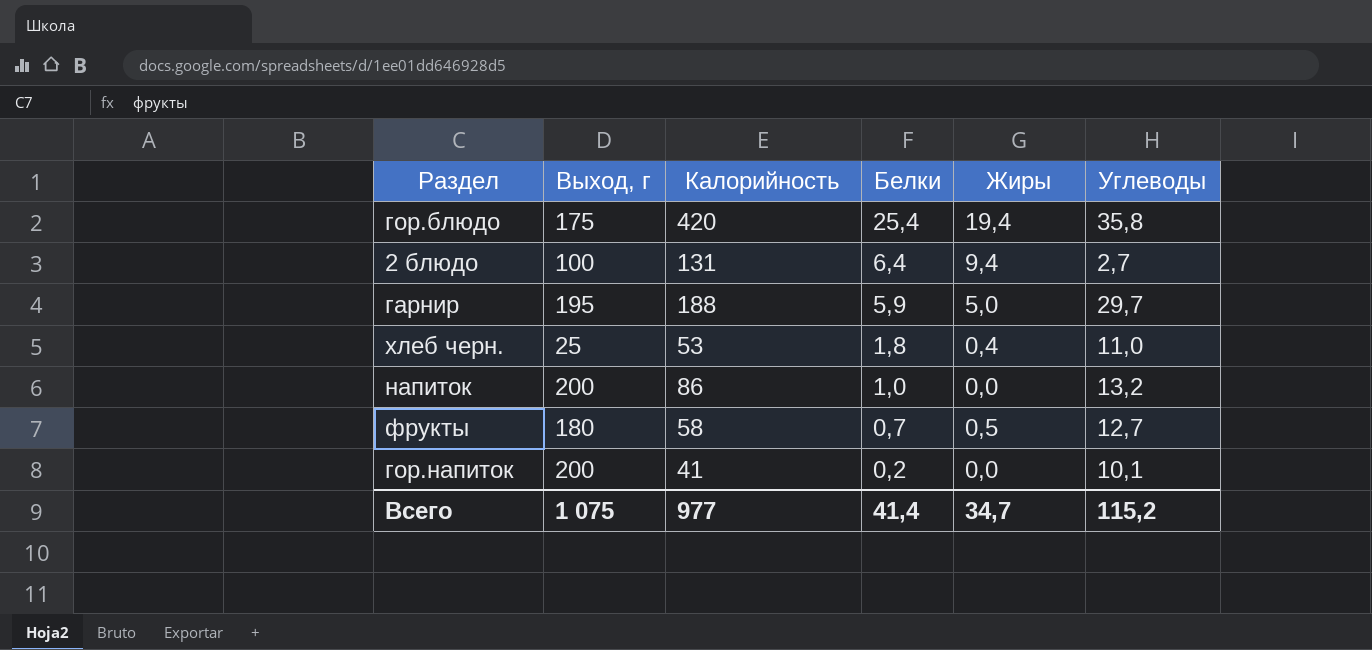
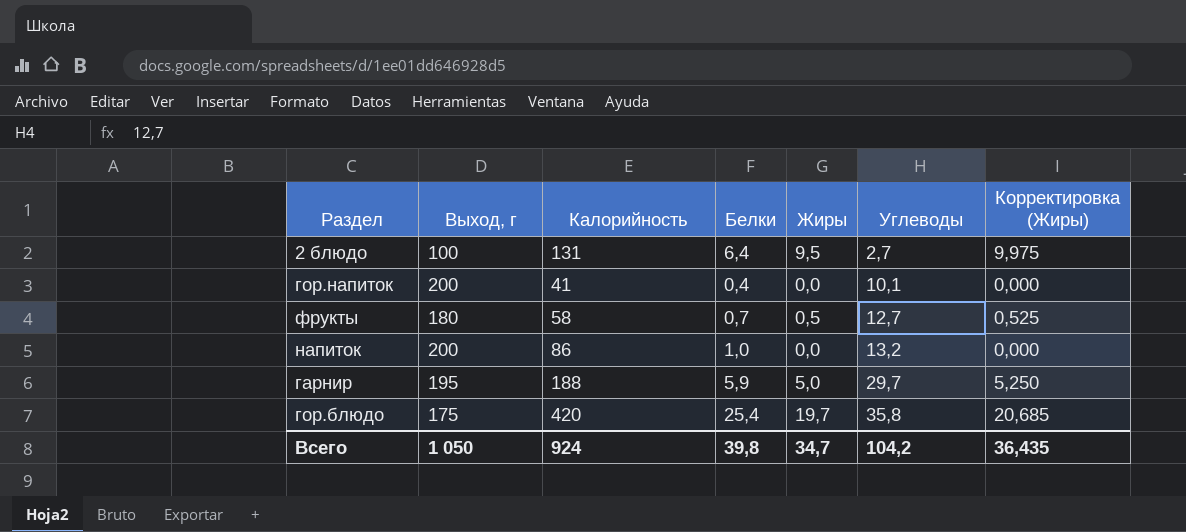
row order: Белки descending -> Углеводы ascending
column Корректировка (Жиры) | formula: none -> [Жиры] * 1,05
row хлеб черн.: 25 | 53 | 1,8 | 0,4 | 11,0 -> none
2 блюдо | Жиры: 9,4 -> 9,5
гор.напиток | Белки: 0,2 -> 0,4
гор.блюдо | Жиры: 19,4 -> 19,7
Всего | Выход, г: 1 075 -> 1 050
Всего | Калорийность: 977 -> 924
Всего | Белки: 41,4 -> 39,8
Всего | Углеводы: 115,2 -> 104,2

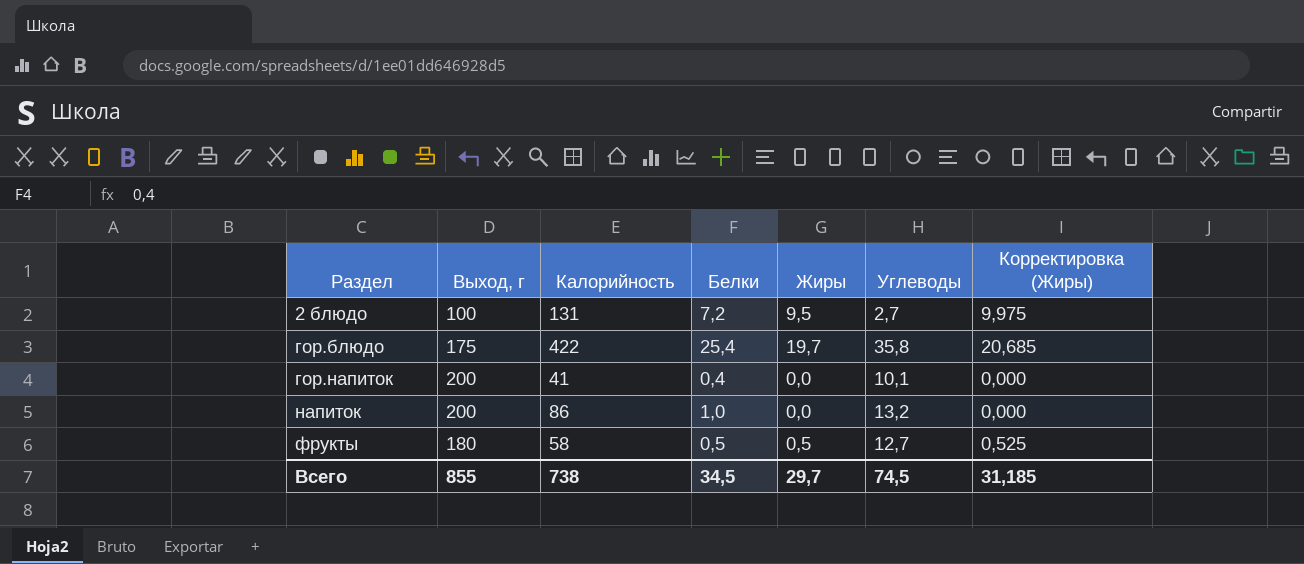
row order: Углеводы ascending -> Раздел ascending
row гарнир: 195 | 188 | 5,9 | 5,0 | 29,7 | 5,250 -> none
2 блюдо | Белки: 6,4 -> 7,2
гор.блюдо | Калорийность: 420 -> 422
фрукты | Белки: 0,7 -> 0,5
Всего | Выход, г: 1 050 -> 855
Всего | Калорийность: 924 -> 738
Всего | Белки: 39,8 -> 34,5
Всего | Жиры: 34,7 -> 29,7
Всего | Углеводы: 104,2 -> 74,5
Всего | Корректировка (Жиры): 36,435 -> 31,185

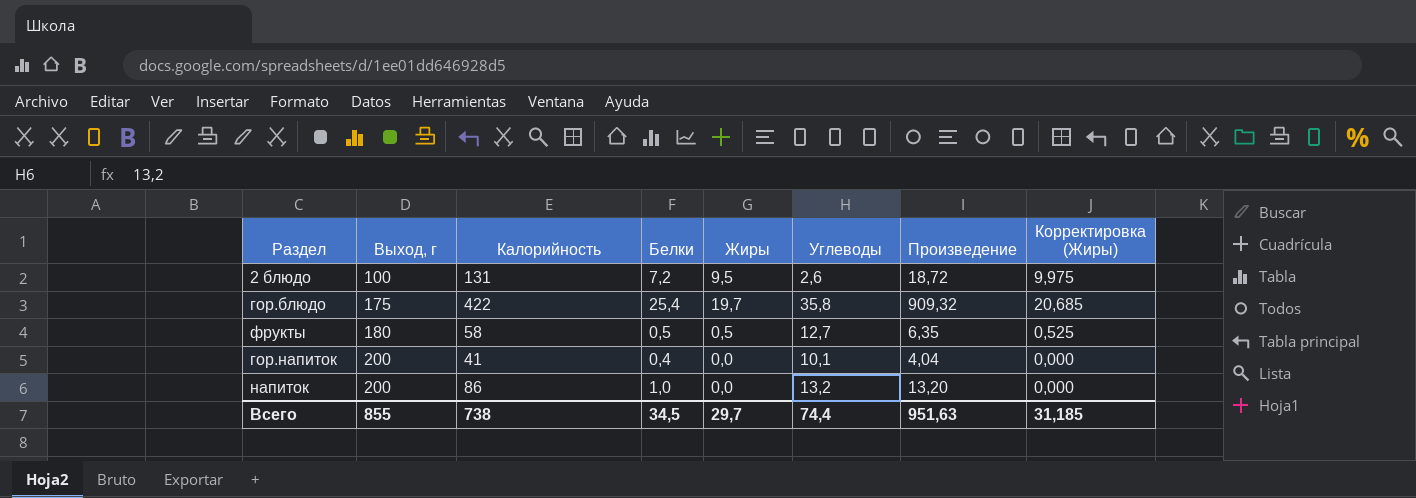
row order: Раздел ascending -> Выход, г ascending
column Произведение | formula: none -> [Белки] * [Углеводы]
2 блюдо | Углеводы: 2,7 -> 2,6
Всего | Углеводы: 74,5 -> 74,4

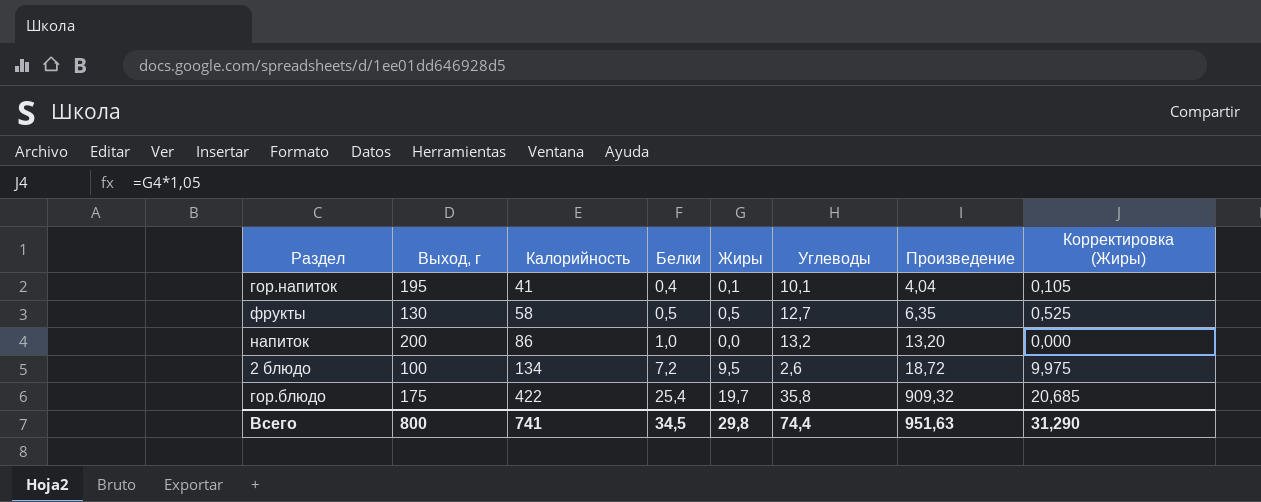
row order: Выход, г ascending -> Калорийность ascending
гор.напиток | Выход, г: 200 -> 195
гор.напиток | Жиры: 0,0 -> 0,1
гор.напиток | Корректировка (Жиры): 0,000 -> 0,105
фрукты | Выход, г: 180 -> 130
2 блюдо | Калорийность: 131 -> 134
Всего | Выход, г: 855 -> 800
Всего | Калорийность: 738 -> 741
Всего | Жиры: 29,7 -> 29,8
Всего | Корректировка (Жиры): 31,185 -> 31,290

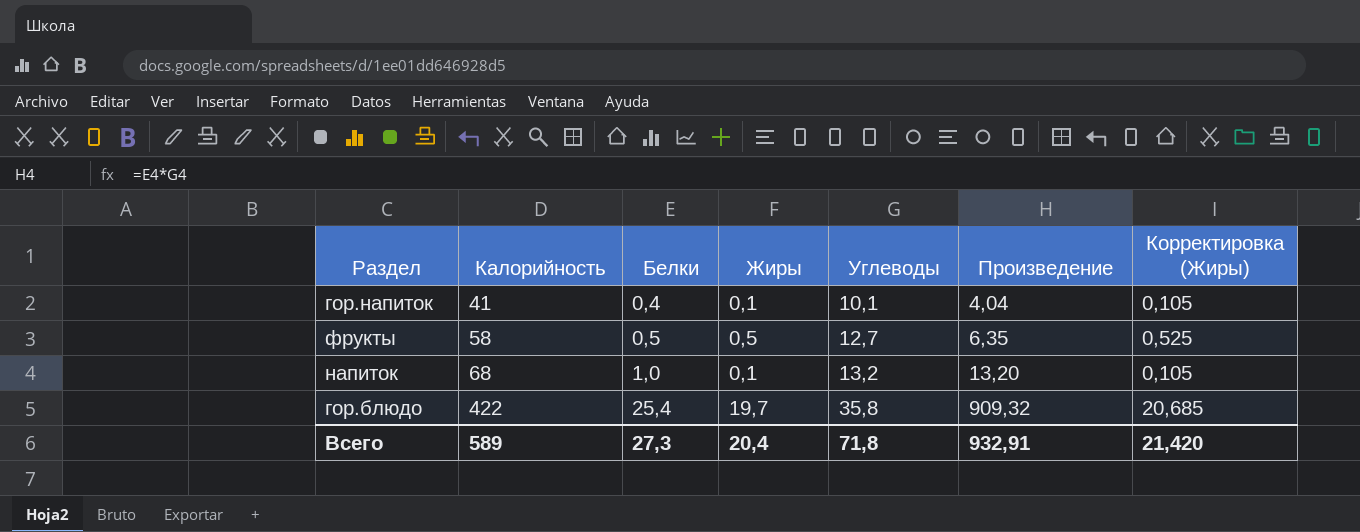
column Выход, г | position: 2 -> none
row 2 блюдо: 100 | 134 | 7,2 | 9,5 | 2,6 | 18,72 | 9,975 -> none
напиток | Калорийность: 86 -> 68
напиток | Жиры: 0,0 -> 0,1
напиток | Корректировка (Жиры): 0,000 -> 0,105
Всего | Калорийность: 741 -> 589
Всего | Белки: 34,5 -> 27,3
Всего | Жиры: 29,8 -> 20,4
Всего | Углеводы: 74,4 -> 71,8
Всего | Произведение: 951,63 -> 932,91
Всего | Корректировка (Жиры): 31,290 -> 21,420

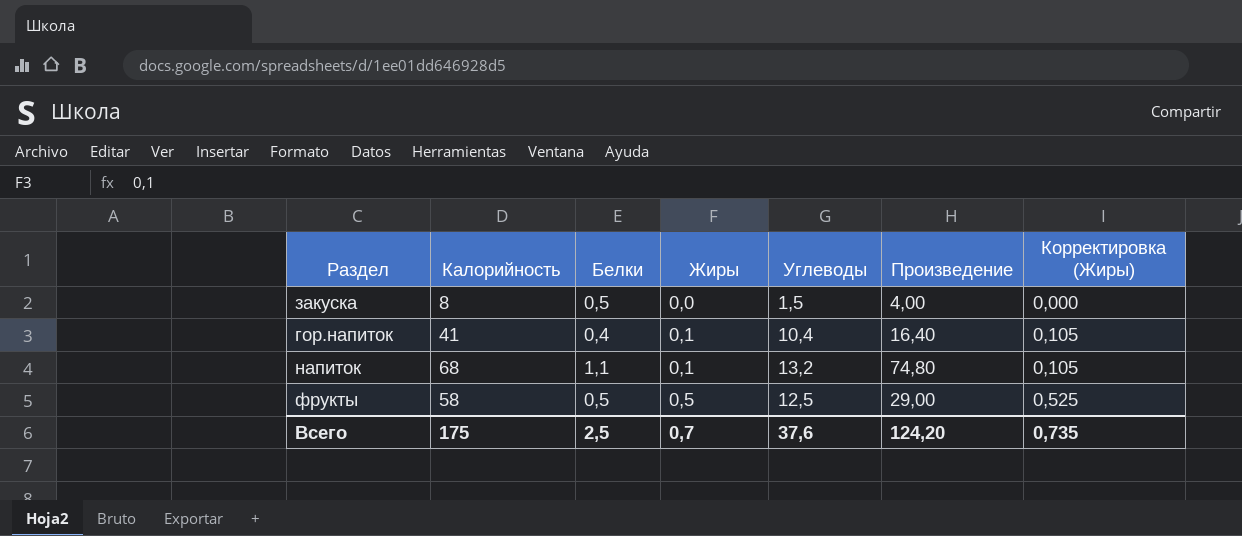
row order: Калорийность ascending -> Жиры ascending
column Произведение | formula: [Белки] * [Углеводы] -> [Калорийность] * [Белки]
row гор.блюдо: 422 | 25,4 | 19,7 | 35,8 | 909,32 | 20,685 -> none
row закуска: none -> 8 | 0,5 | 0,0 | 1,5 | 4,00 | 0,000
гор.напиток | Углеводы: 10,1 -> 10,4
напиток | Белки: 1,0 -> 1,1
фрукты | Углеводы: 12,7 -> 12,5
Всего | Калорийность: 589 -> 175
Всего | Белки: 27,3 -> 2,5
Всего | Жиры: 20,4 -> 0,7
Всего | Углеводы: 71,8 -> 37,6
Всего | Произведение: 932,91 -> 124,20
Всего | Корректировка (Жиры): 21,420 -> 0,735

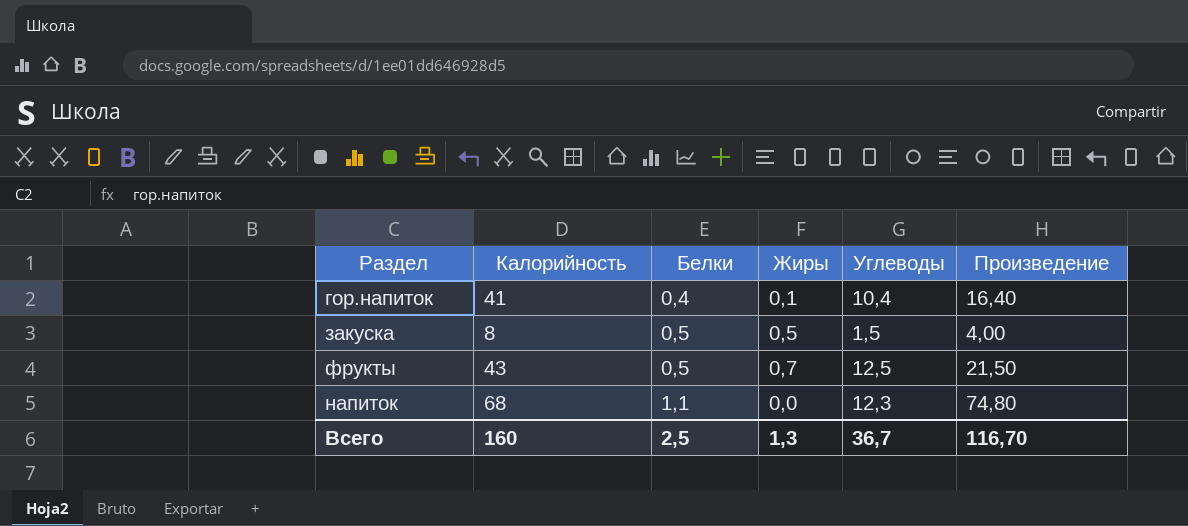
row order: Жиры ascending -> Белки ascending
column Корректировка (Жиры) | formula: [Жиры] * 1,05 -> none
закуска | Жиры: 0,0 -> 0,5
фрукты | Калорийность: 58 -> 43
фрукты | Жиры: 0,5 -> 0,7
фрукты | Произведение: 29,00 -> 21,50
напиток | Жиры: 0,1 -> 0,0
напиток | Углеводы: 13,2 -> 12,3
Всего | Калорийность: 175 -> 160
Всего | Жиры: 0,7 -> 1,3
Всего | Углеводы: 37,6 -> 36,7
Всего | Произведение: 124,20 -> 116,70

